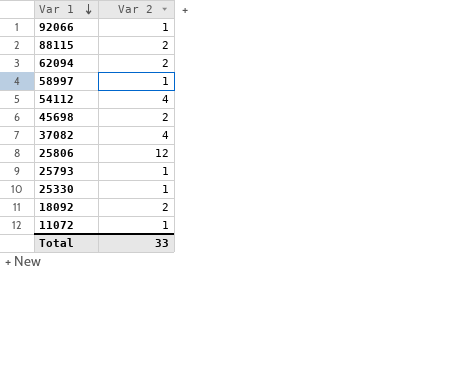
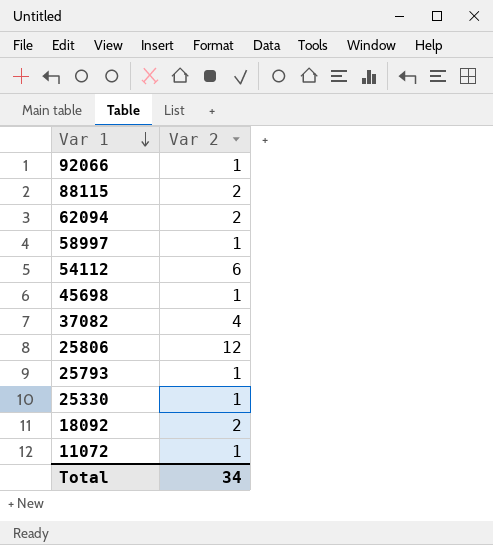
54112 | Var 2: 4 -> 6
45698 | Var 2: 2 -> 1
Total | Var 2: 33 -> 34

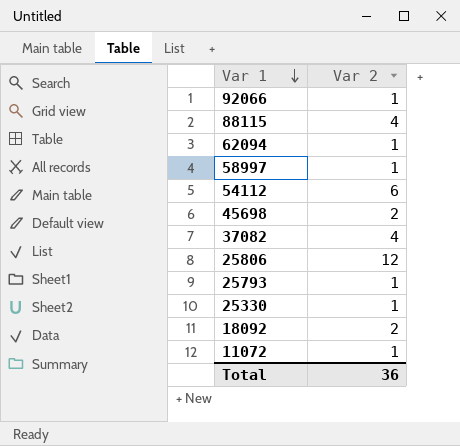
88115 | Var 2: 2 -> 4
62094 | Var 2: 2 -> 1
45698 | Var 2: 1 -> 2
Total | Var 2: 34 -> 36

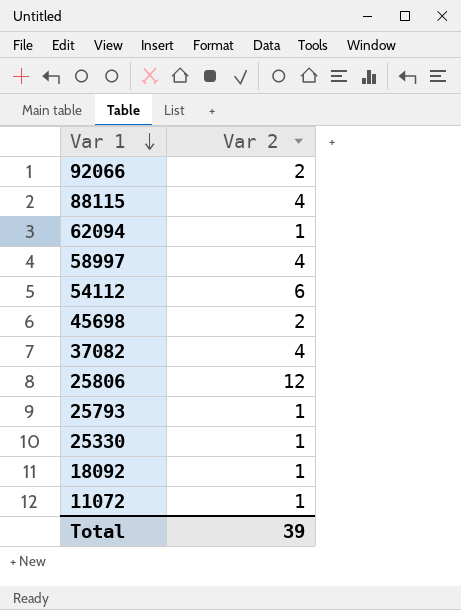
92066 | Var 2: 1 -> 2
58997 | Var 2: 1 -> 4
18092 | Var 2: 2 -> 1
Total | Var 2: 36 -> 39

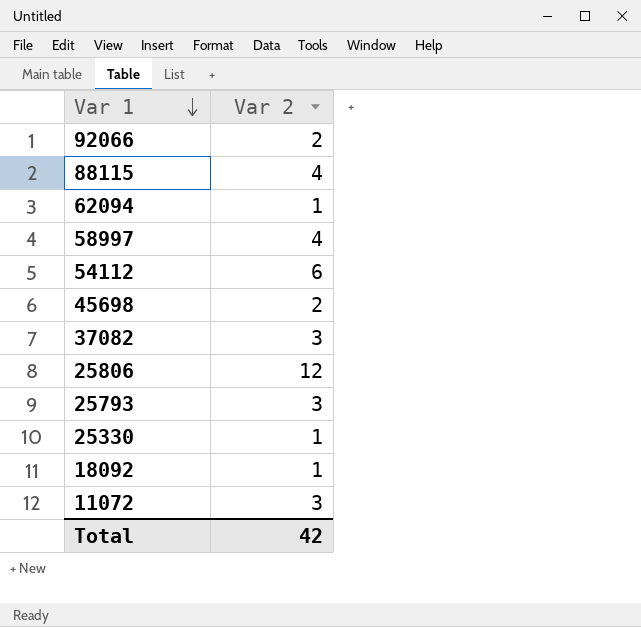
37082 | Var 2: 4 -> 3
25793 | Var 2: 1 -> 3
11072 | Var 2: 1 -> 3
Total | Var 2: 39 -> 42

